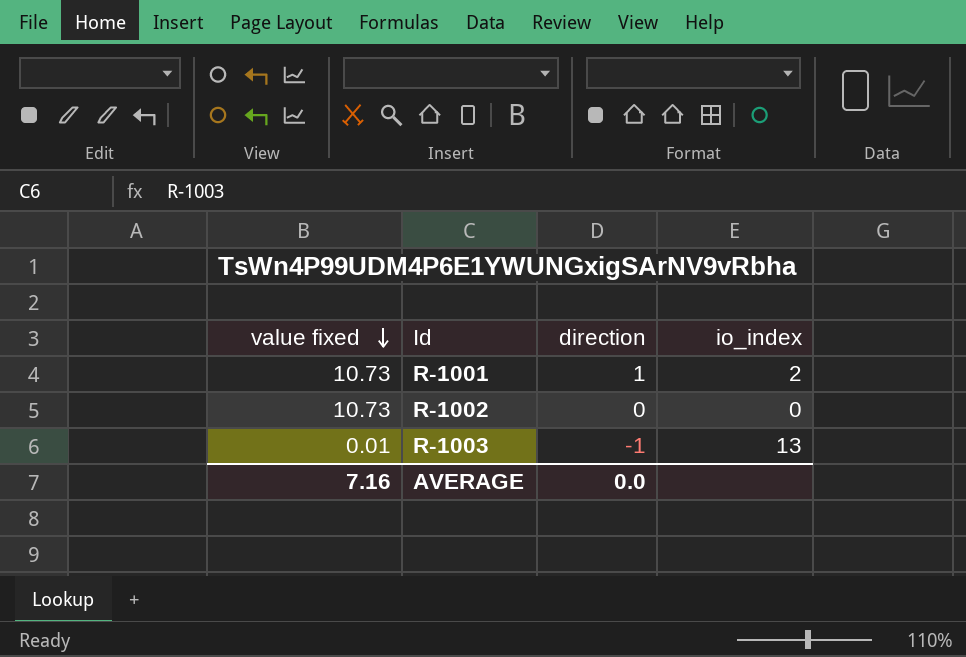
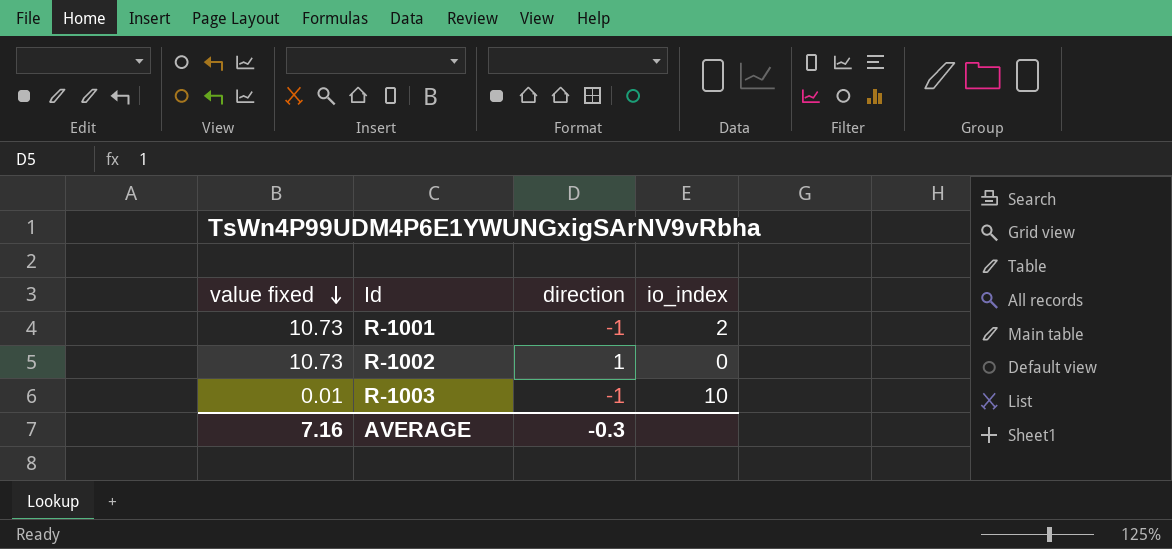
R-1001 | direction: 1 -> -1
R-1002 | direction: 0 -> 1
R-1003 | io_index: 13 -> 10
AVERAGE | direction: 0.0 -> -0.3

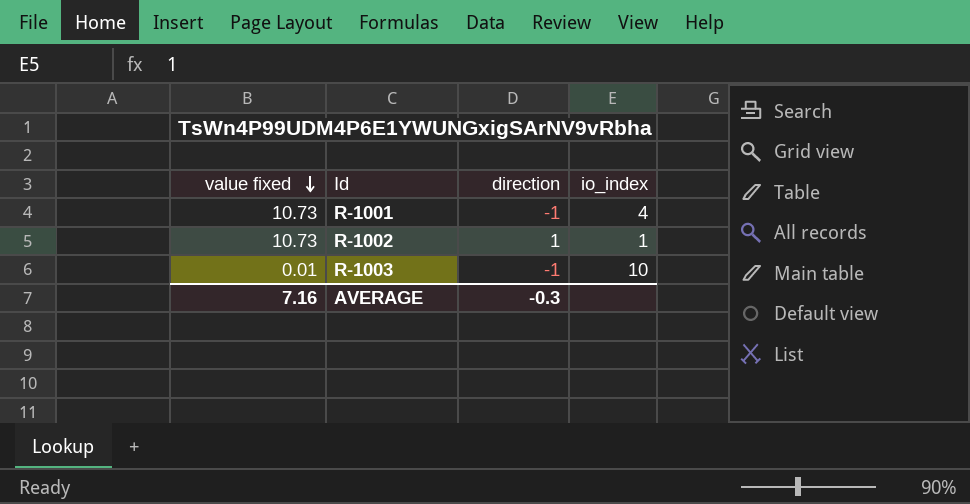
R-1001 | io_index: 2 -> 4
R-1002 | io_index: 0 -> 1

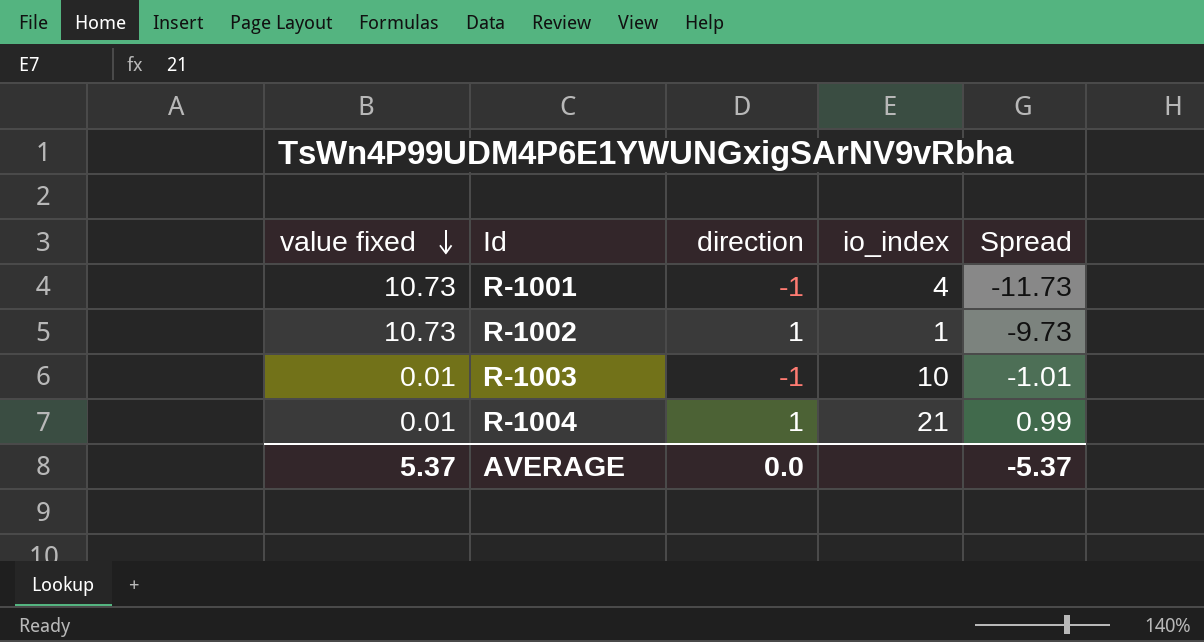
column Spread | formula: none -> [direction] - [value fixed]
row R-1004: none -> 0.01 | 1 | 21 | 0.99
AVERAGE | value fixed: 7.16 -> 5.37
AVERAGE | direction: -0.3 -> 0.0

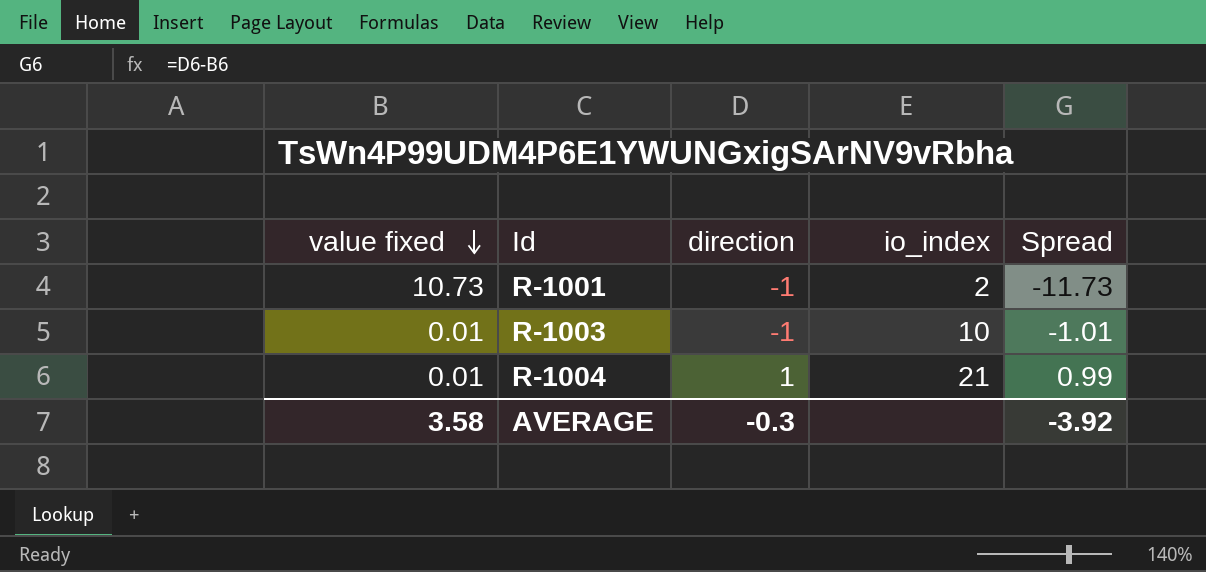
row R-1002: 10.73 | 1 | 1 | -9.73 -> none
R-1001 | io_index: 4 -> 2
AVERAGE | value fixed: 5.37 -> 3.58
AVERAGE | direction: 0.0 -> -0.3
AVERAGE | Spread: -5.37 -> -3.92

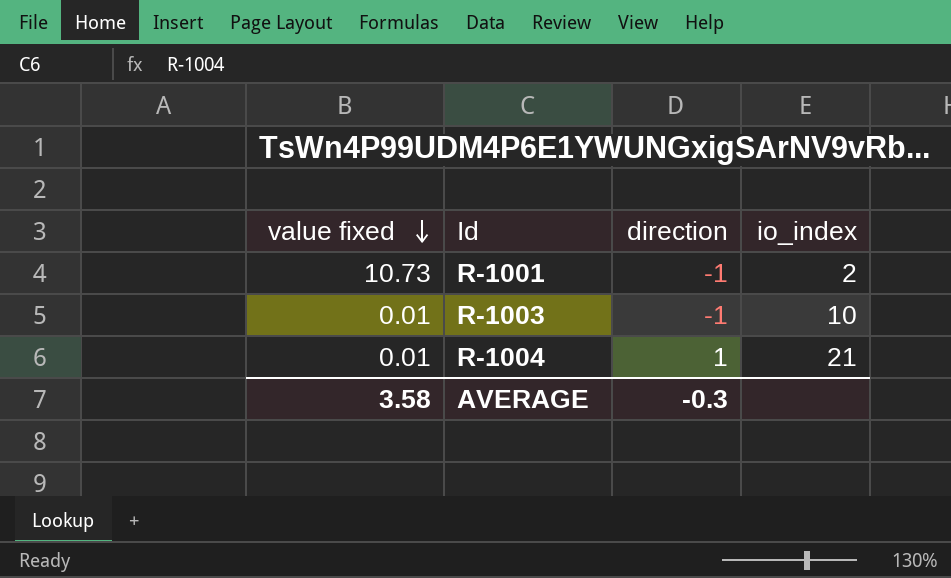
column Spread | formula: [direction] - [value fixed] -> none

